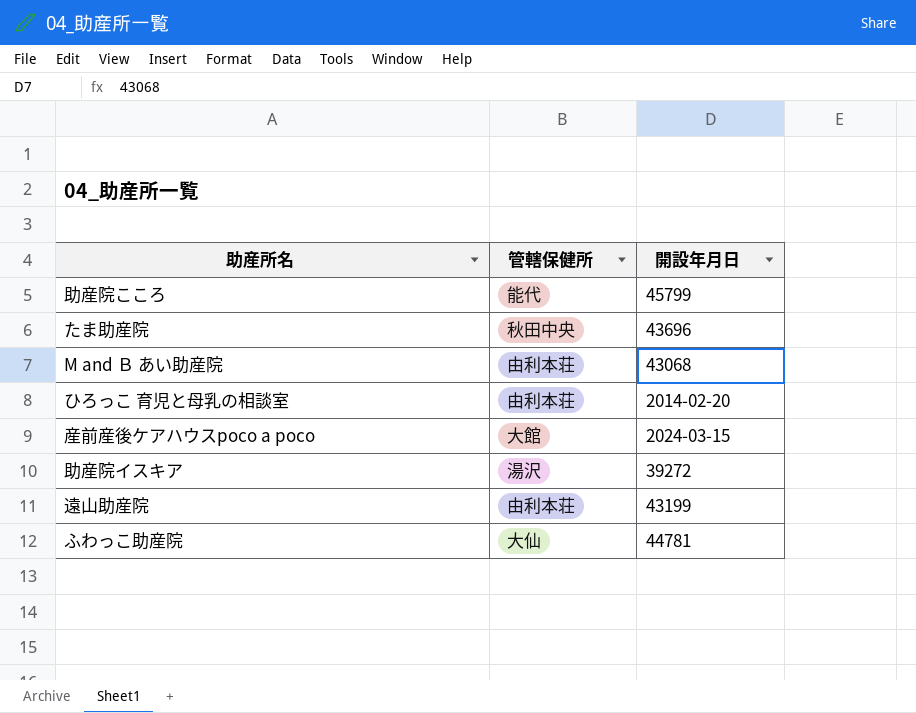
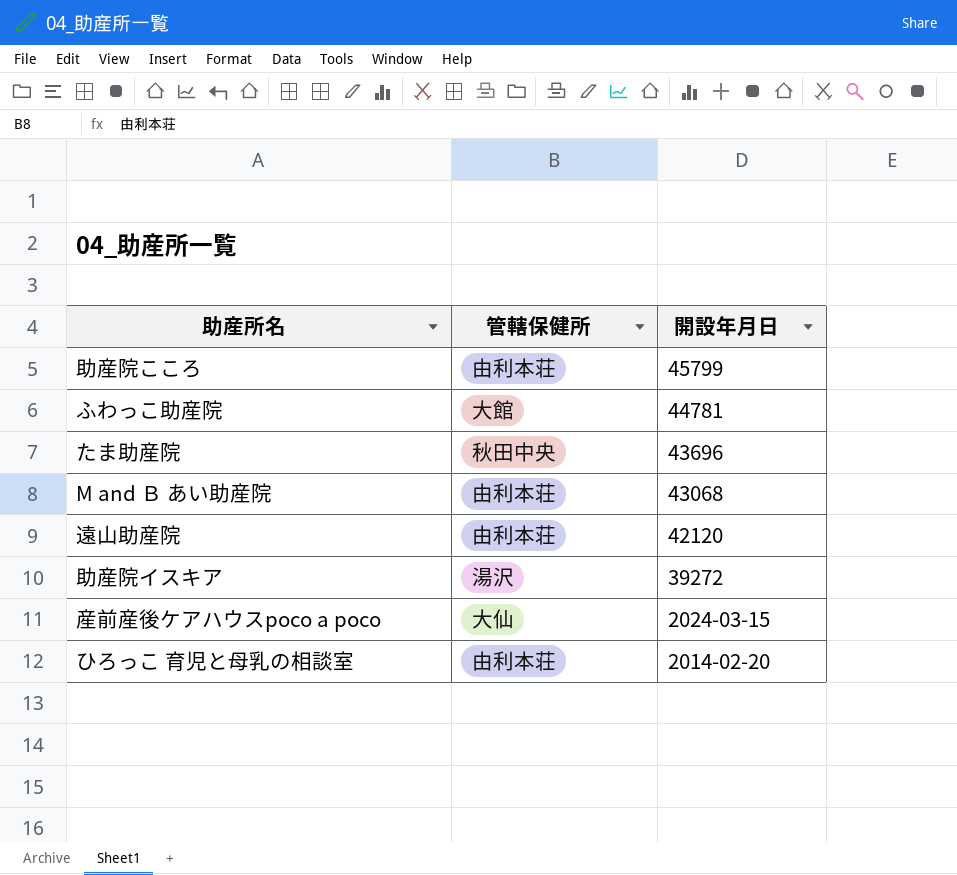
row order: none -> 開設年月日 descending
助産院こころ | 管轄保健所: 能代 -> 由利本荘
ふわっこ助産院 | 管轄保健所: 大仙 -> 大館
遠山助産院 | 開設年月日: 43199 -> 42120
産前産後ケアハウスpoco a poco | 管轄保健所: 大館 -> 大仙

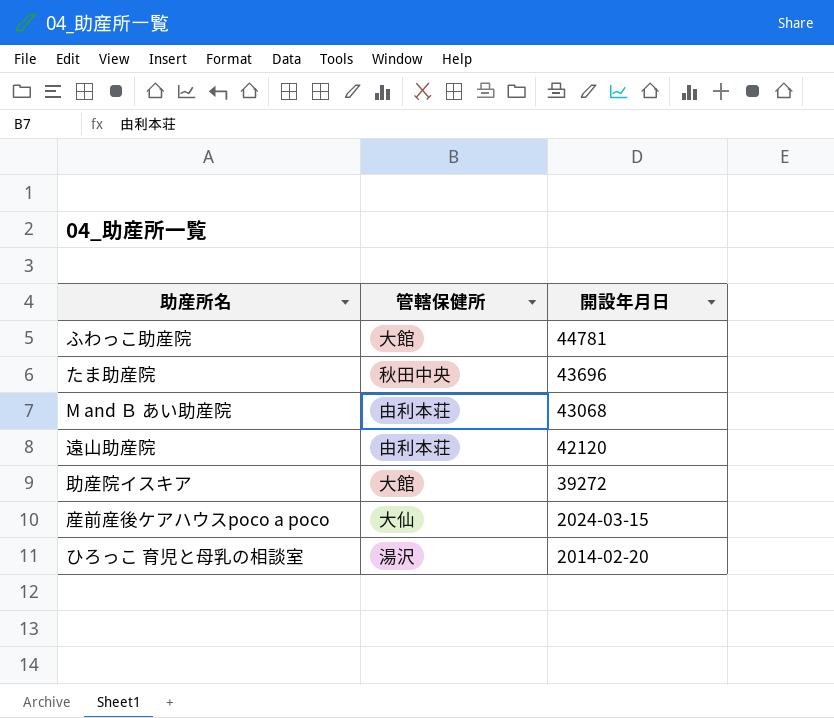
row 助産院こころ: 由利本荘 | 45799 -> none
助産院イスキア | 管轄保健所: 湯沢 -> 大館
ひろっこ 育児と母乳の相談室 | 管轄保健所: 由利本荘 -> 湯沢

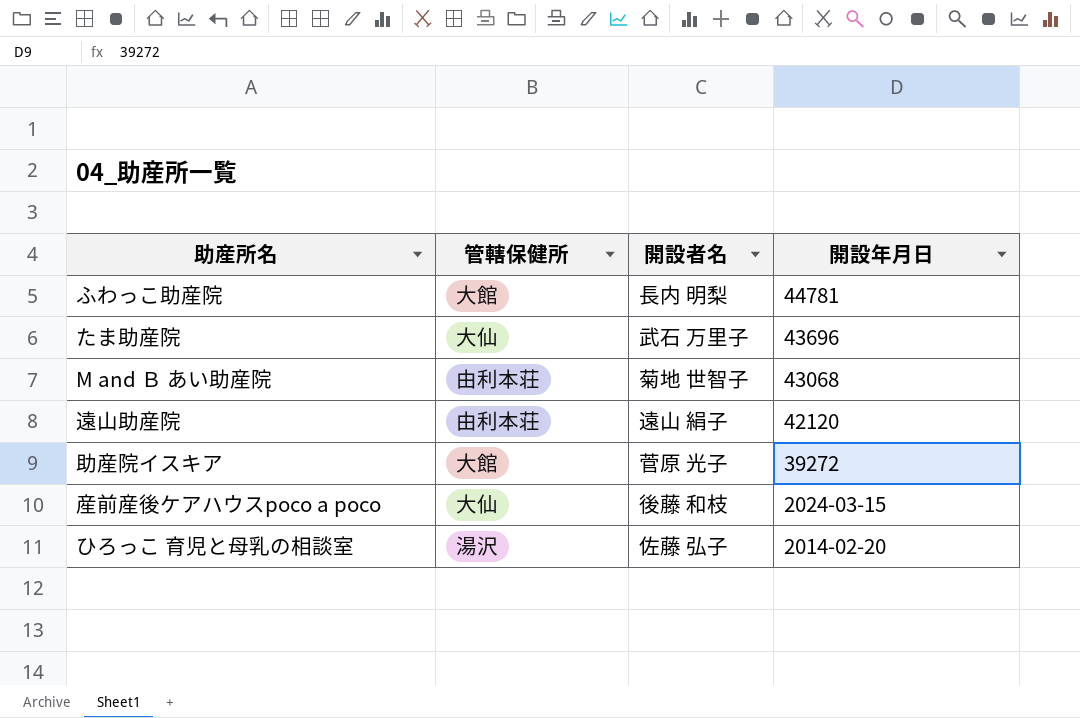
column 開設者名 | position: none -> 3
たま助産院 | 管轄保健所: 秋田中央 -> 大仙

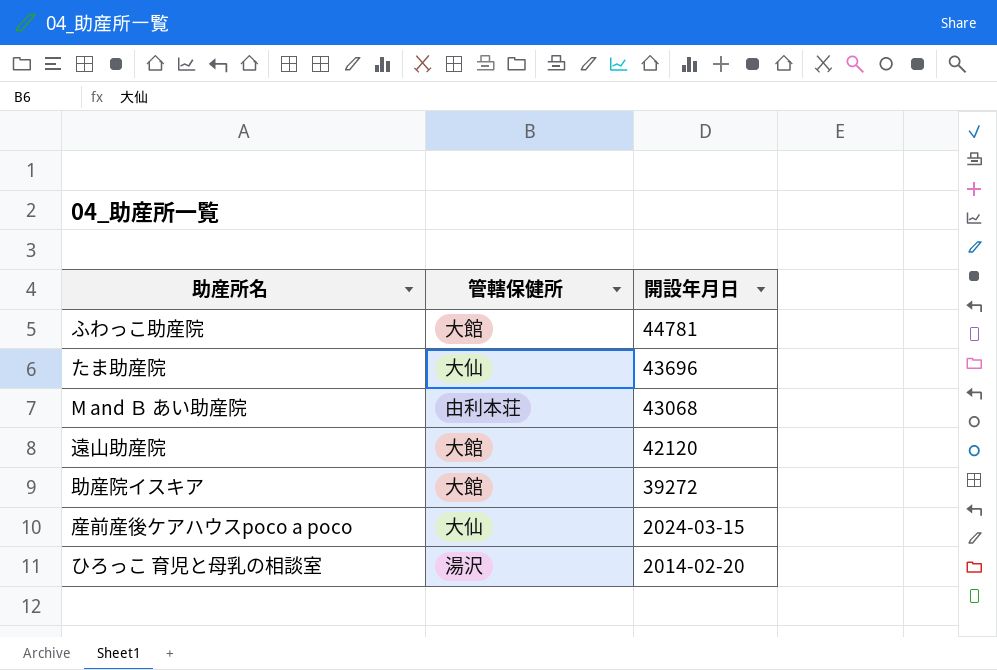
column 開設者名 | position: 3 -> none
遠山助産院 | 管轄保健所: 由利本荘 -> 大館

